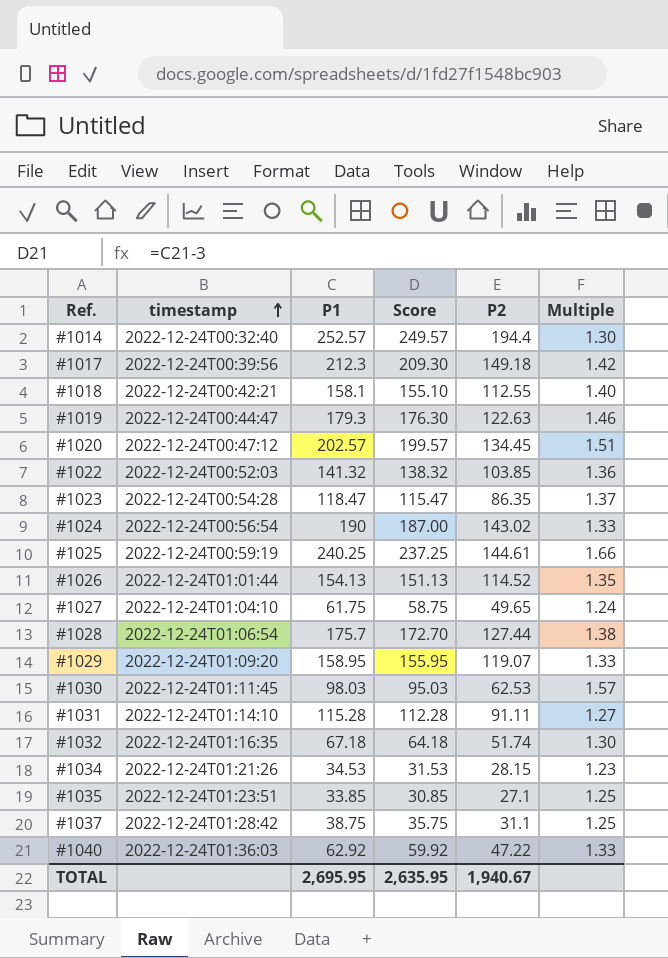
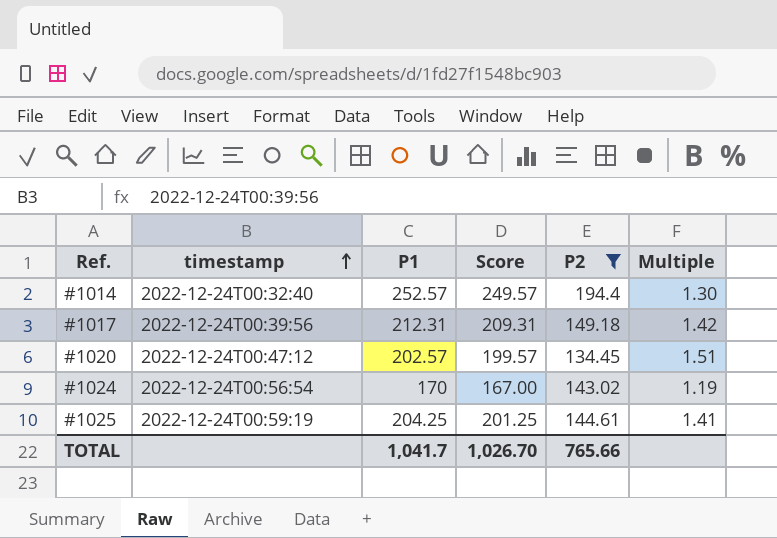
filter: none -> P2 >= 134.45
#1017 | P1: 212.3 -> 212.31
#1017 | Score: 209.30 -> 209.31
#1024 | P1: 190 -> 170
#1024 | Score: 187.00 -> 167.00
#1024 | Multiple: 1.33 -> 1.19
#1025 | P1: 240.25 -> 204.25
#1025 | Score: 237.25 -> 201.25
#1025 | Multiple: 1.66 -> 1.41
TOTAL | P1: 2,695.95 -> 1,041.7
TOTAL | Score: 2,635.95 -> 1,026.70
TOTAL | P2: 1,940.67 -> 765.66

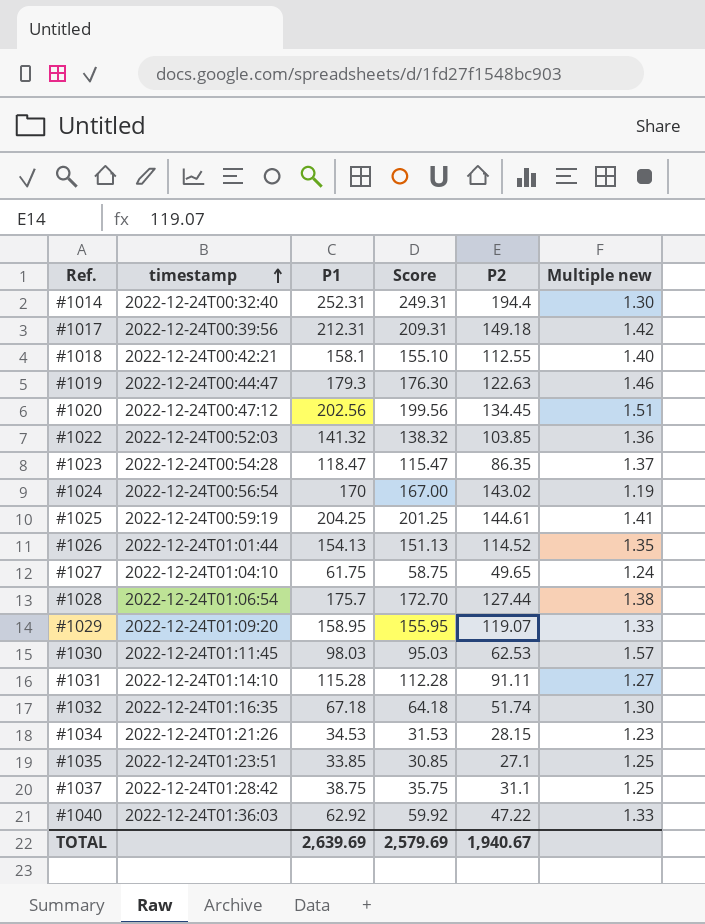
filter: P2 >= 134.45 -> none
column name: Multiple -> Multiple new
#1014 | P1: 252.57 -> 252.31
#1014 | Score: 249.57 -> 249.31
#1020 | P1: 202.57 -> 202.56
#1020 | Score: 199.57 -> 199.56
TOTAL | P1: 1,041.7 -> 2,639.69
TOTAL | Score: 1,026.70 -> 2,579.69
TOTAL | P2: 765.66 -> 1,940.67

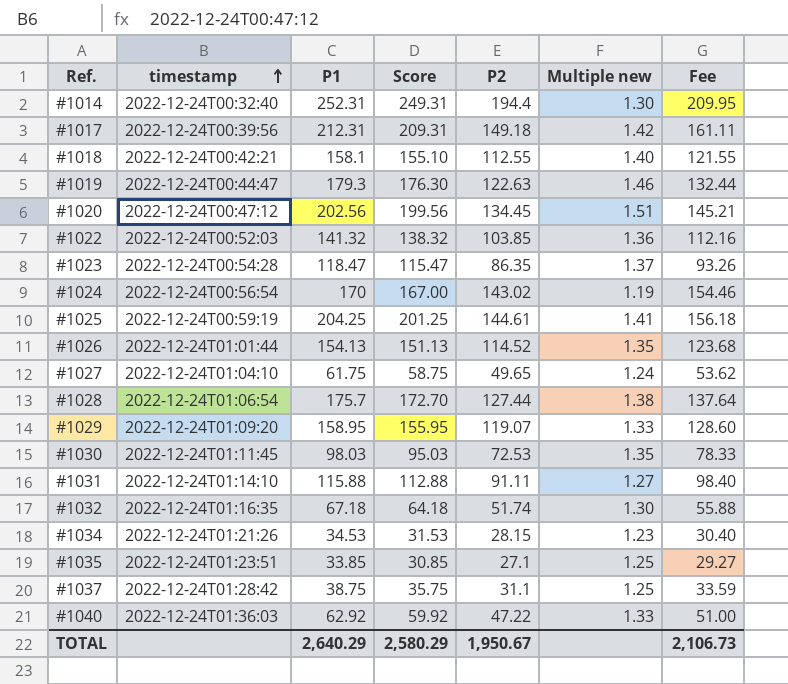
column Fee | formula: none -> [P2] * 1.08
#1030 | P2: 62.53 -> 72.53
#1030 | Multiple new: 1.57 -> 1.35
#1031 | P1: 115.28 -> 115.88
#1031 | Score: 112.28 -> 112.88
TOTAL | P1: 2,639.69 -> 2,640.29
TOTAL | Score: 2,579.69 -> 2,580.29
TOTAL | P2: 1,940.67 -> 1,950.67

